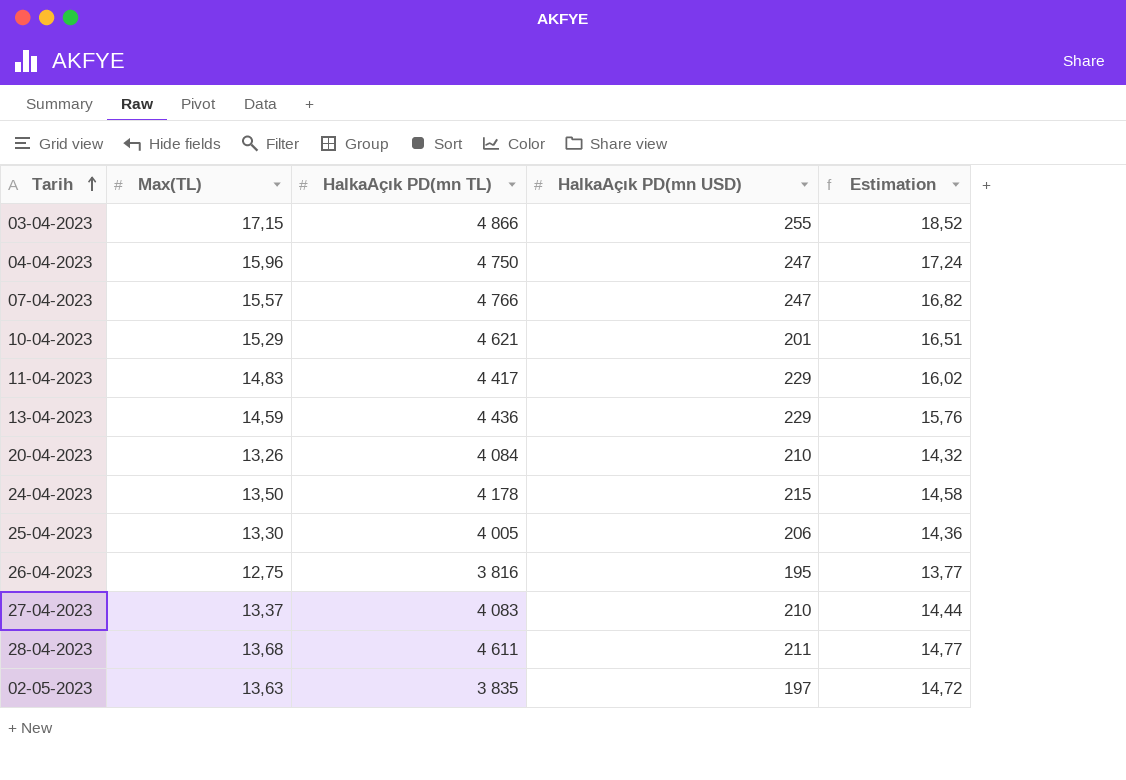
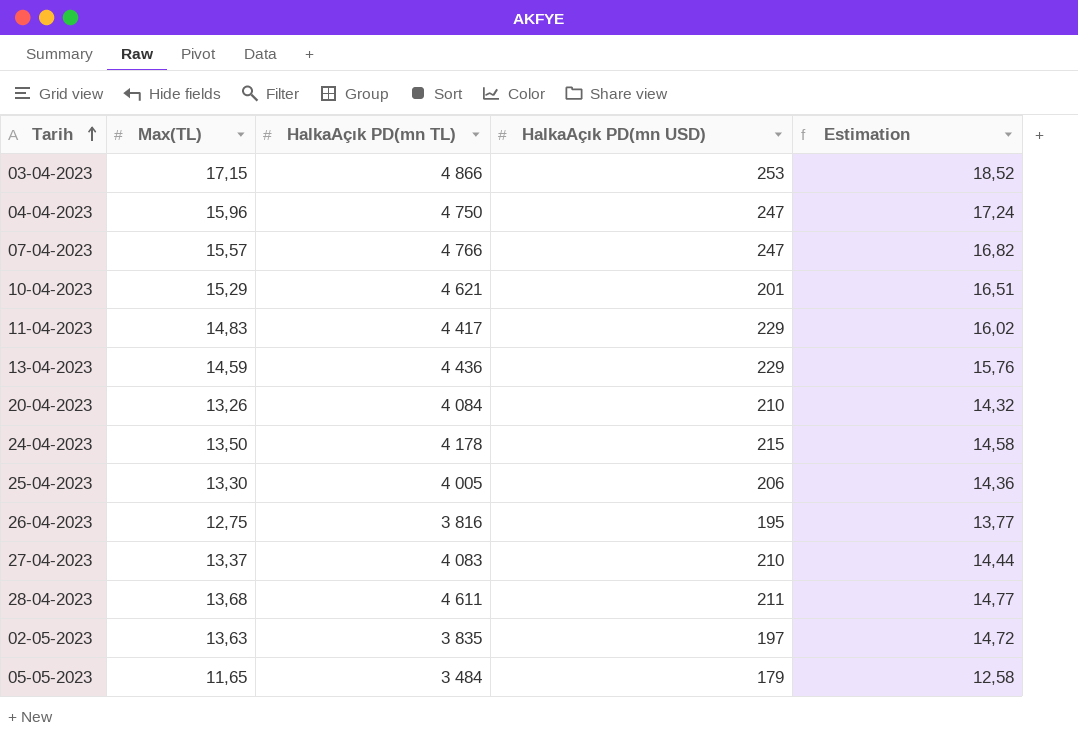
03-04-2023 | HalkaAçık PD(mn USD): 255 -> 253
row 05-05-2023: none -> 11,65 | 3 484 | 179 | 12,58

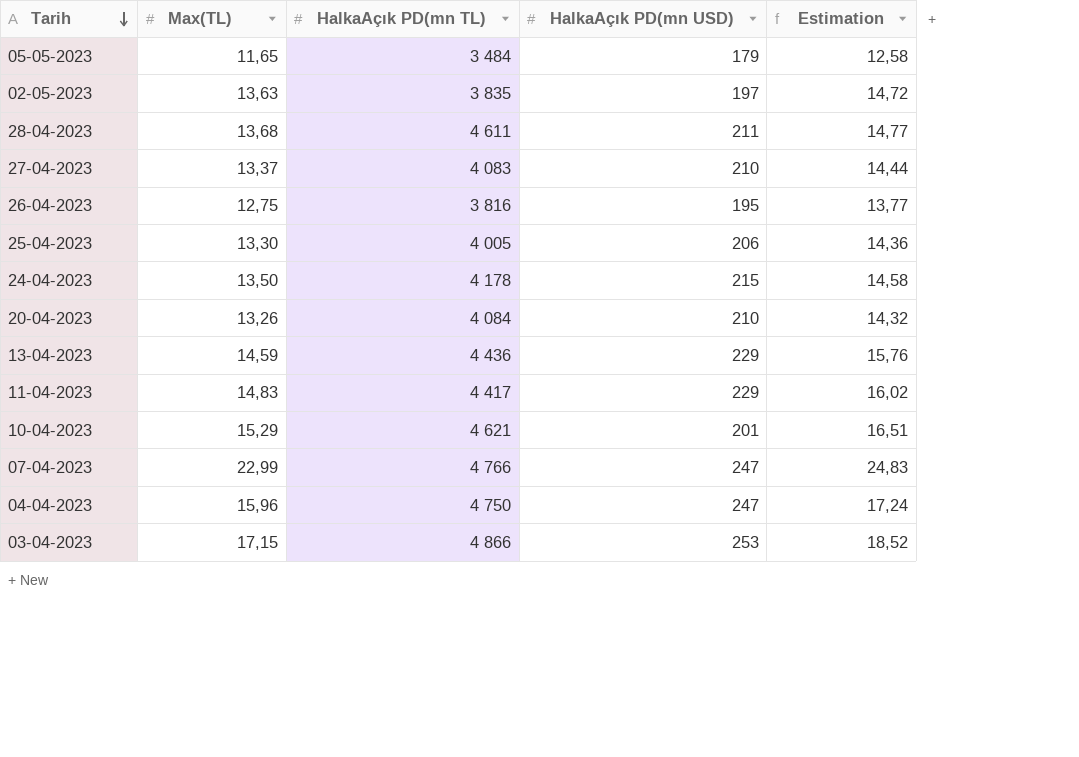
row order: Tarih ascending -> Tarih descending
07-04-2023 | Max(TL): 15,57 -> 22,99
07-04-2023 | Estimation: 16,82 -> 24,83

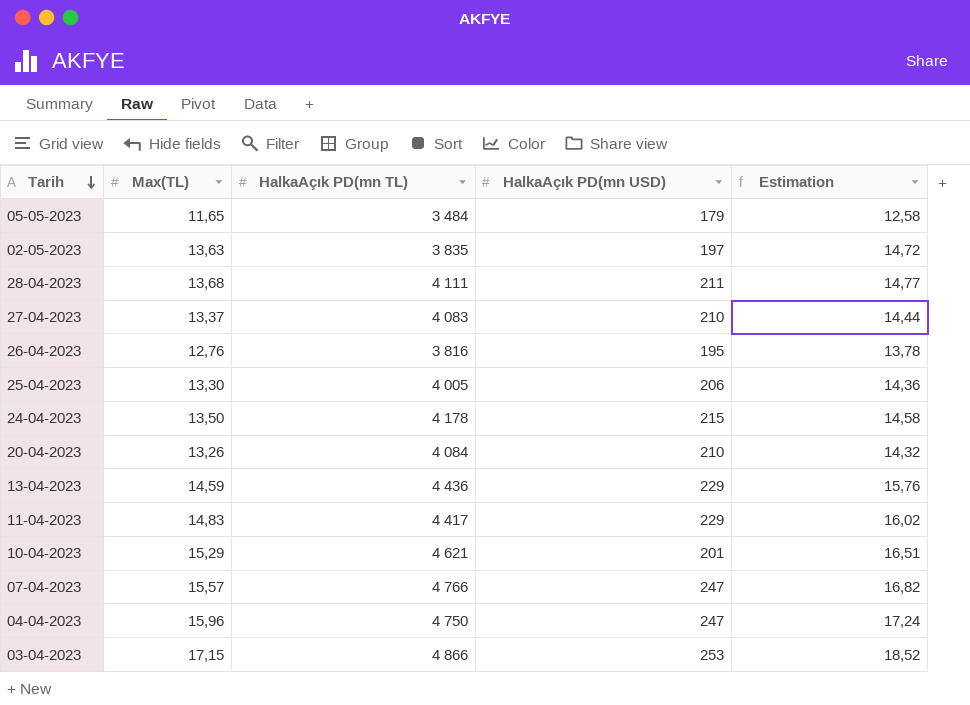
28-04-2023 | HalkaAçık PD(mn TL): 4 611 -> 4 111
26-04-2023 | Max(TL): 12,75 -> 12,76
26-04-2023 | Estimation: 13,77 -> 13,78
07-04-2023 | Max(TL): 22,99 -> 15,57
07-04-2023 | Estimation: 24,83 -> 16,82

